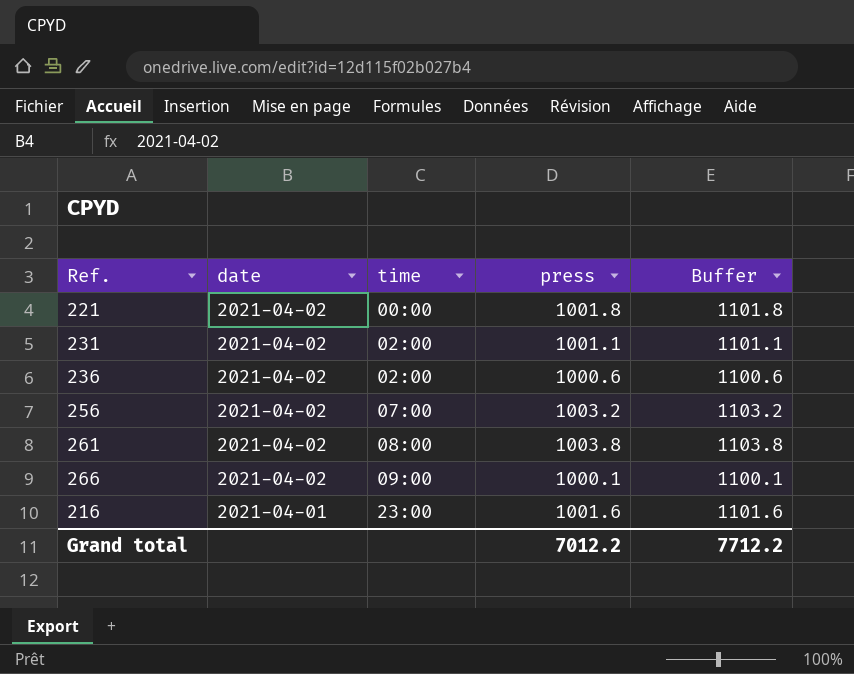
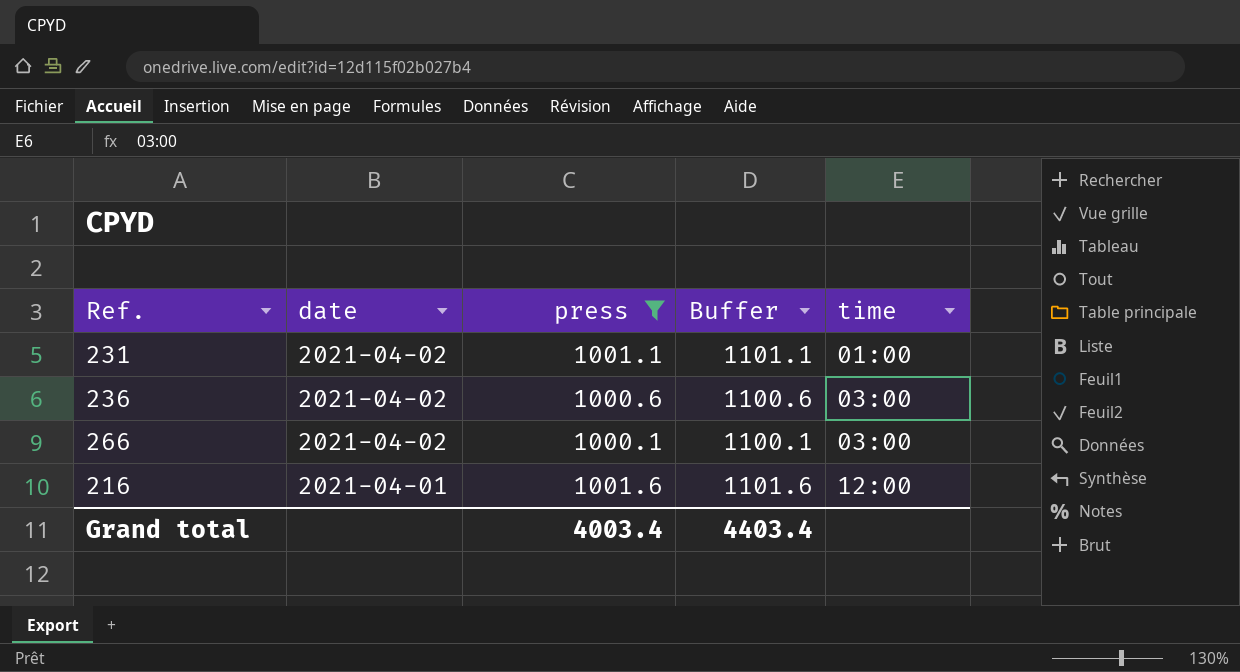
filter: none -> press <= 1001.6
column time | position: 3 -> 5
231 | time: 02:00 -> 01:00
236 | time: 02:00 -> 03:00
266 | time: 09:00 -> 03:00
216 | time: 23:00 -> 12:00
Grand total | press: 7012.2 -> 4003.4
Grand total | Buffer: 7712.2 -> 4403.4

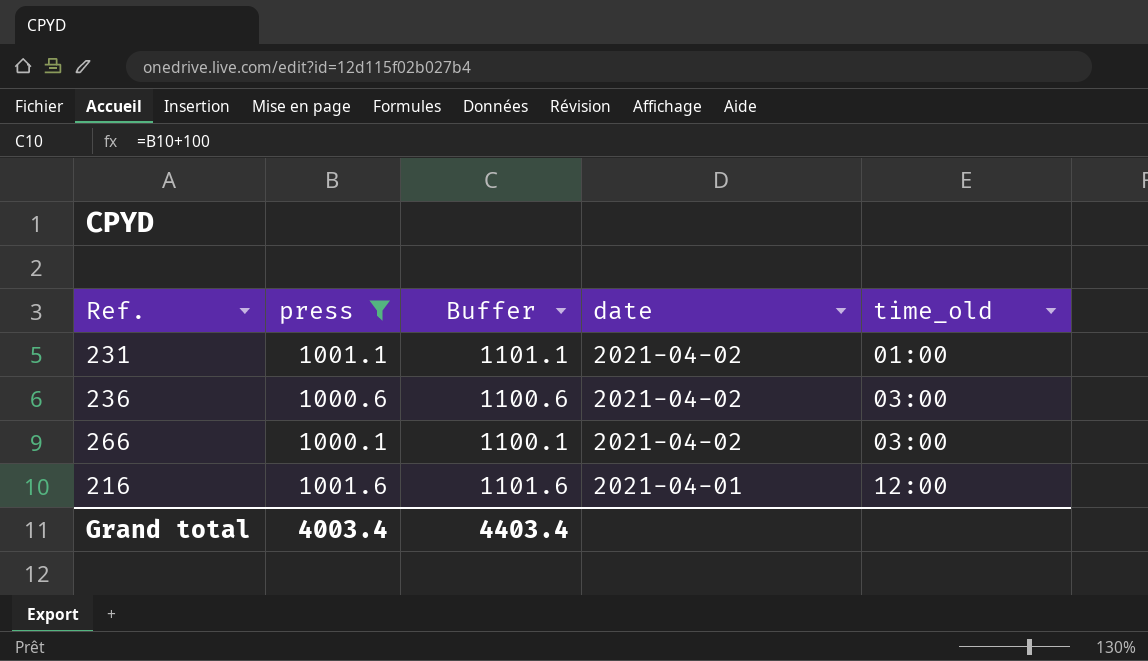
column date | position: 2 -> 4
column name: time -> time_old

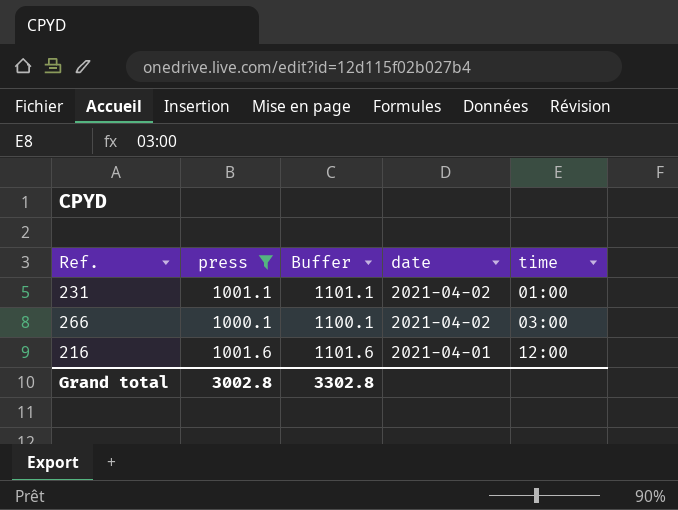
column name: time_old -> time
row 236: 1000.6 | 1100.6 | 2021-04-02 | 03:00 -> none
Grand total | press: 4003.4 -> 3002.8
Grand total | Buffer: 4403.4 -> 3302.8

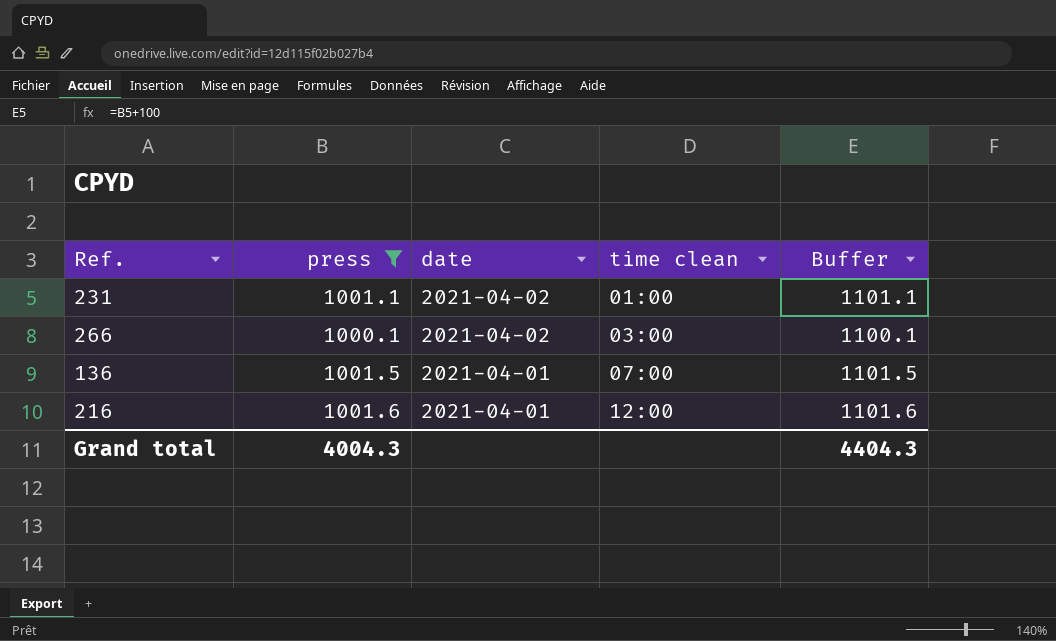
column name: time -> time clean
column Buffer | position: 3 -> 5
row 136: none -> 1001.5 | 2021-04-01 | 07:00 | 1101.5
Grand total | press: 3002.8 -> 4004.3
Grand total | Buffer: 3302.8 -> 4404.3

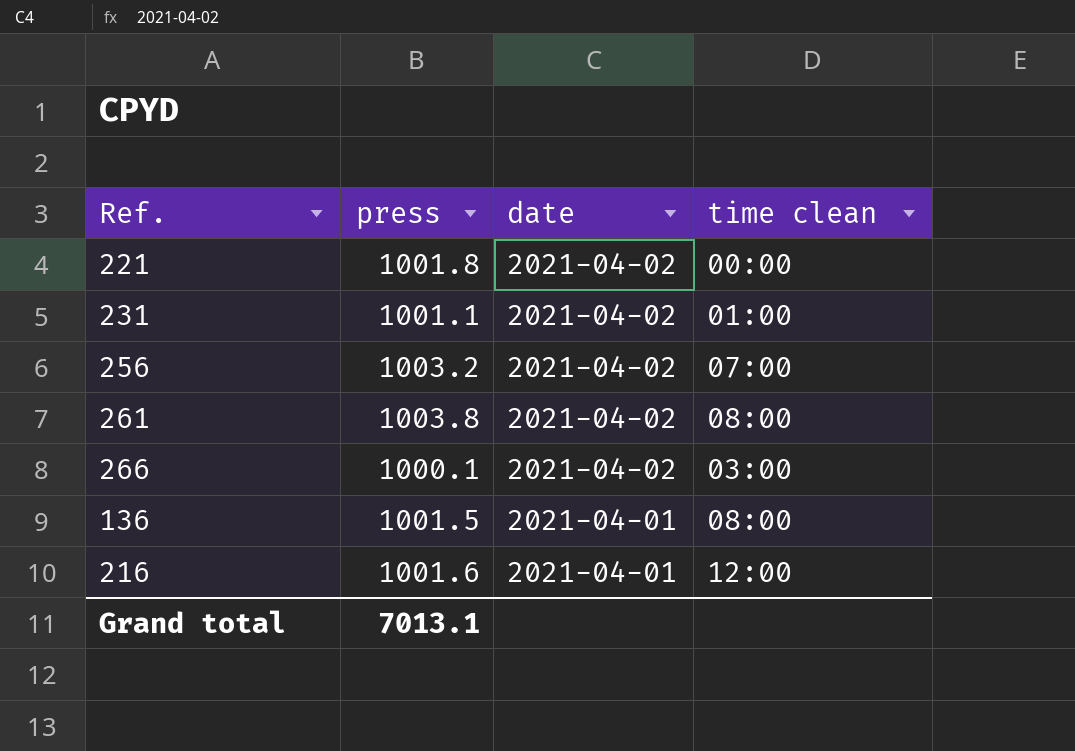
filter: press <= 1001.6 -> none
column Buffer | formula: [press] + 100 -> none
136 | time clean: 07:00 -> 08:00
Grand total | press: 4004.3 -> 7013.1

